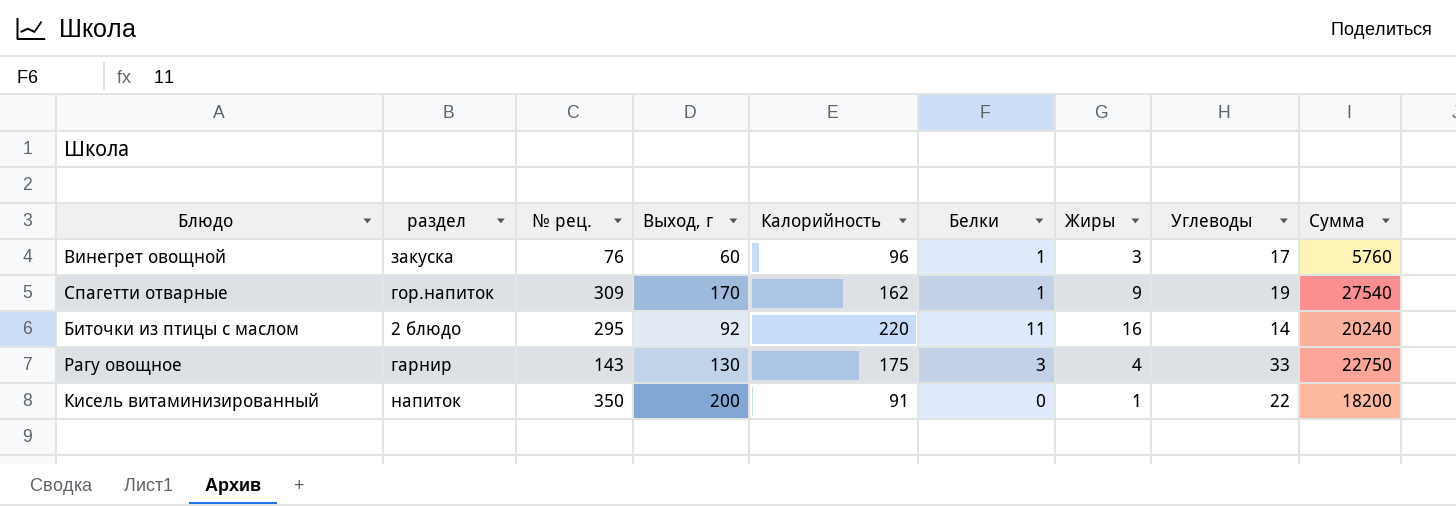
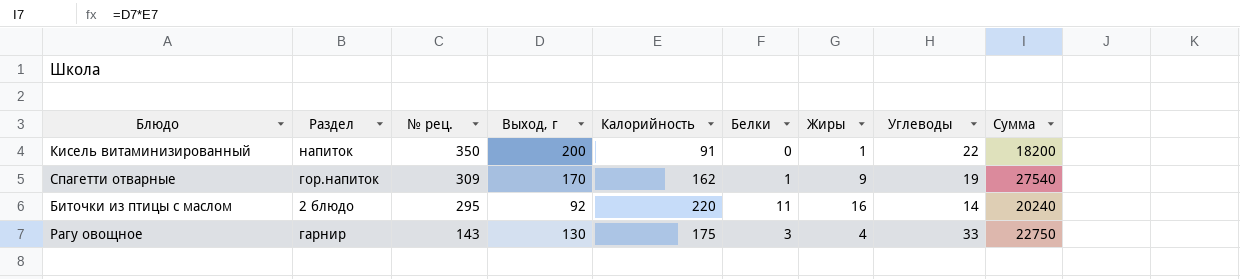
row order: none -> № рец. descending
column name: раздел -> Раздел
row Винегрет овощной: закуска | 76 | 60 | 96 | 1 | 3 | 17 | 5760 -> none

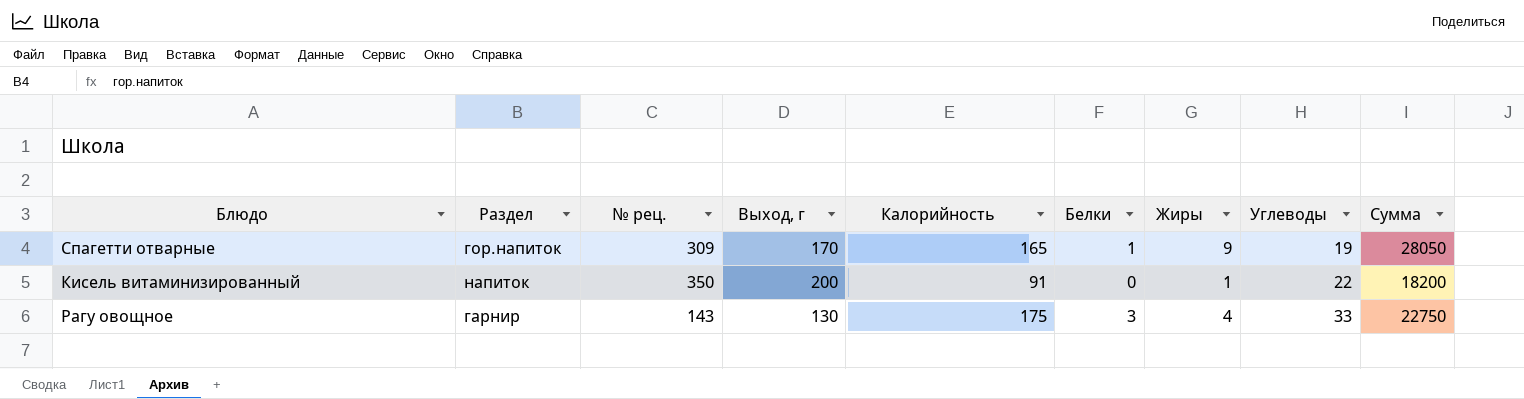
row order: № рец. descending -> Углеводы ascending
row Биточки из птицы с маслом: 2 блюдо | 295 | 92 | 220 | 11 | 16 | 14 | 20240 -> none
Спагетти отварные | Калорийность: 162 -> 165
Спагетти отварные | Сумма: 27540 -> 28050

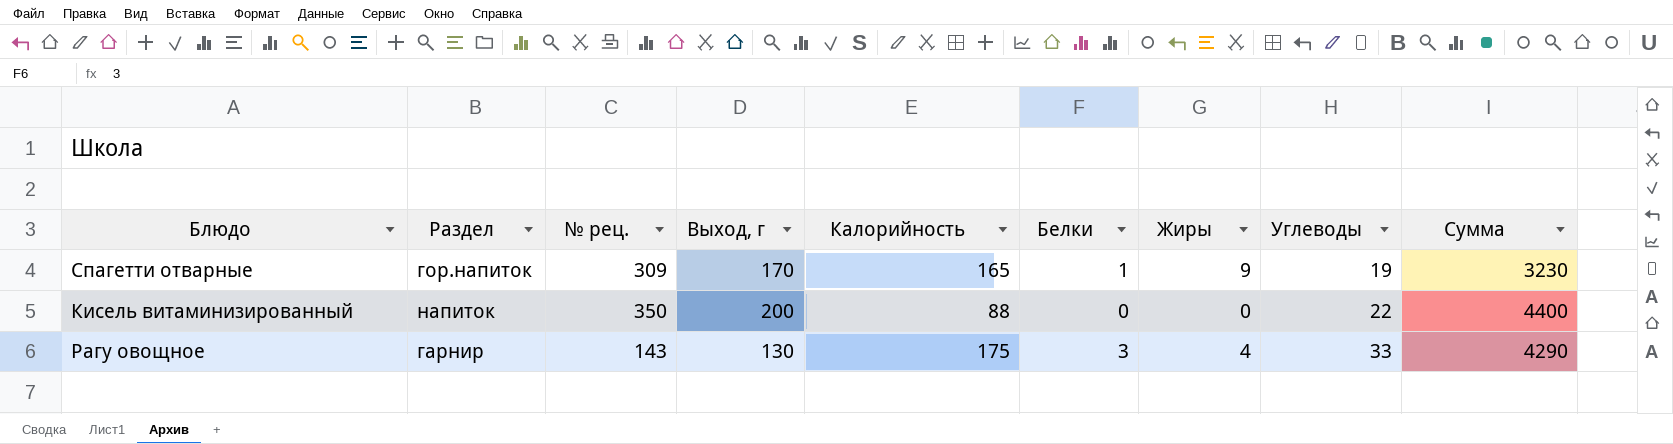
column Сумма | formula: [Выход, г] * [Калорийность] -> [Выход, г] * [Углеводы]
Кисель витаминизированный | Калорийность: 91 -> 88
Кисель витаминизированный | Жиры: 1 -> 0

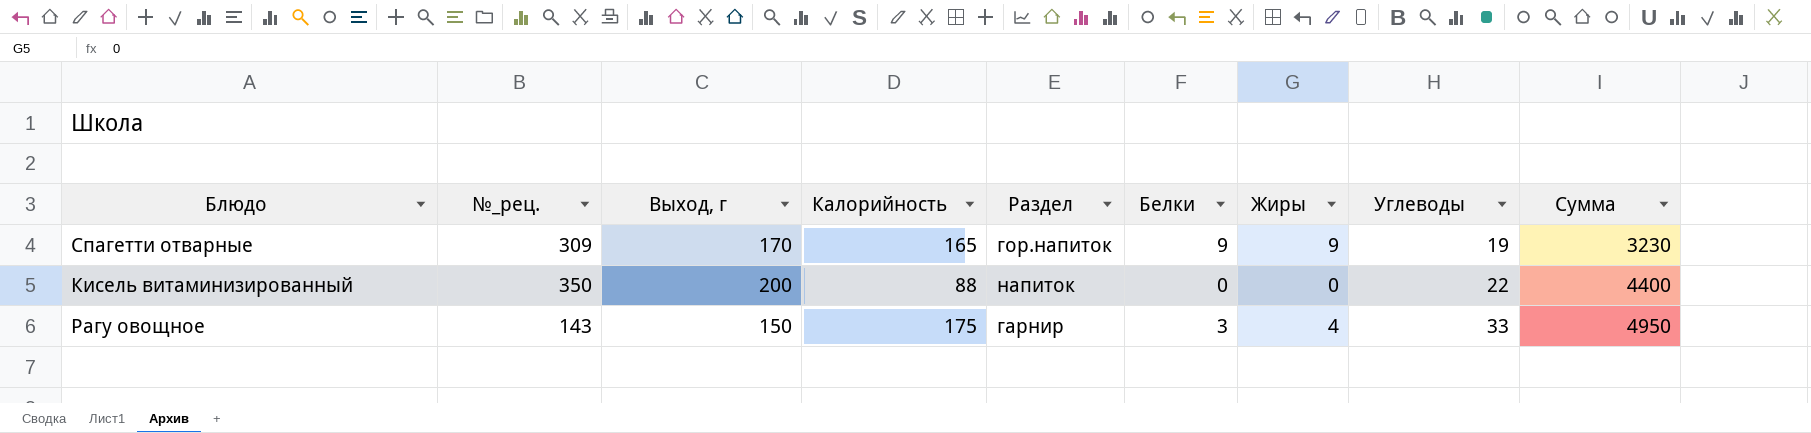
column name: № рец. -> №_рец.
column Раздел | position: 2 -> 5
Спагетти отварные | Белки: 1 -> 9
Рагу овощное | Выход, г: 130 -> 150
Рагу овощное | Сумма: 4290 -> 4950

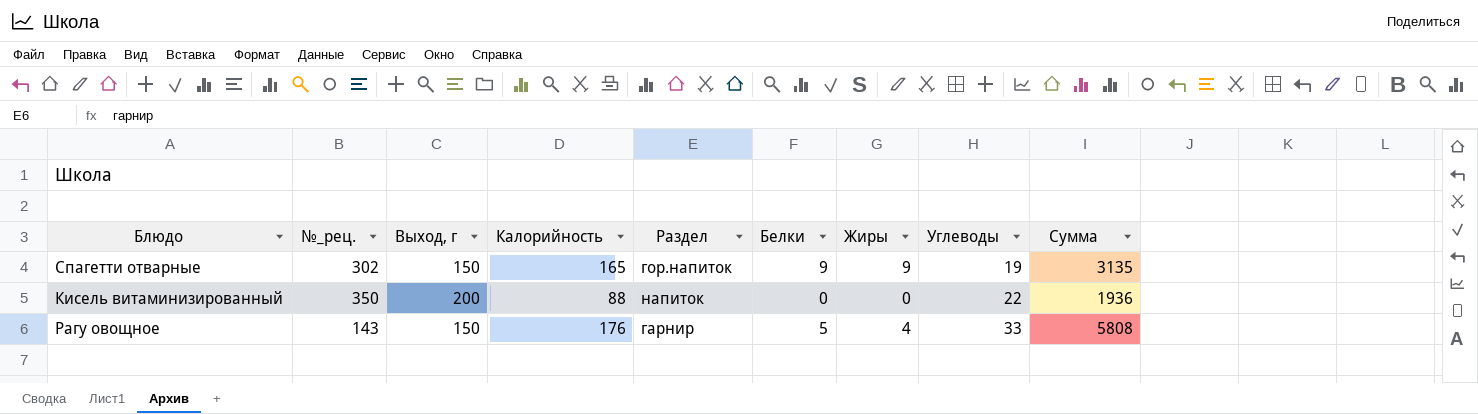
column Сумма | formula: [Выход, г] * [Углеводы] -> [Калорийность] * [Углеводы]
Спагетти отварные | №_рец.: 309 -> 302
Спагетти отварные | Выход, г: 170 -> 150
Рагу овощное | Калорийность: 175 -> 176
Рагу овощное | Белки: 3 -> 5

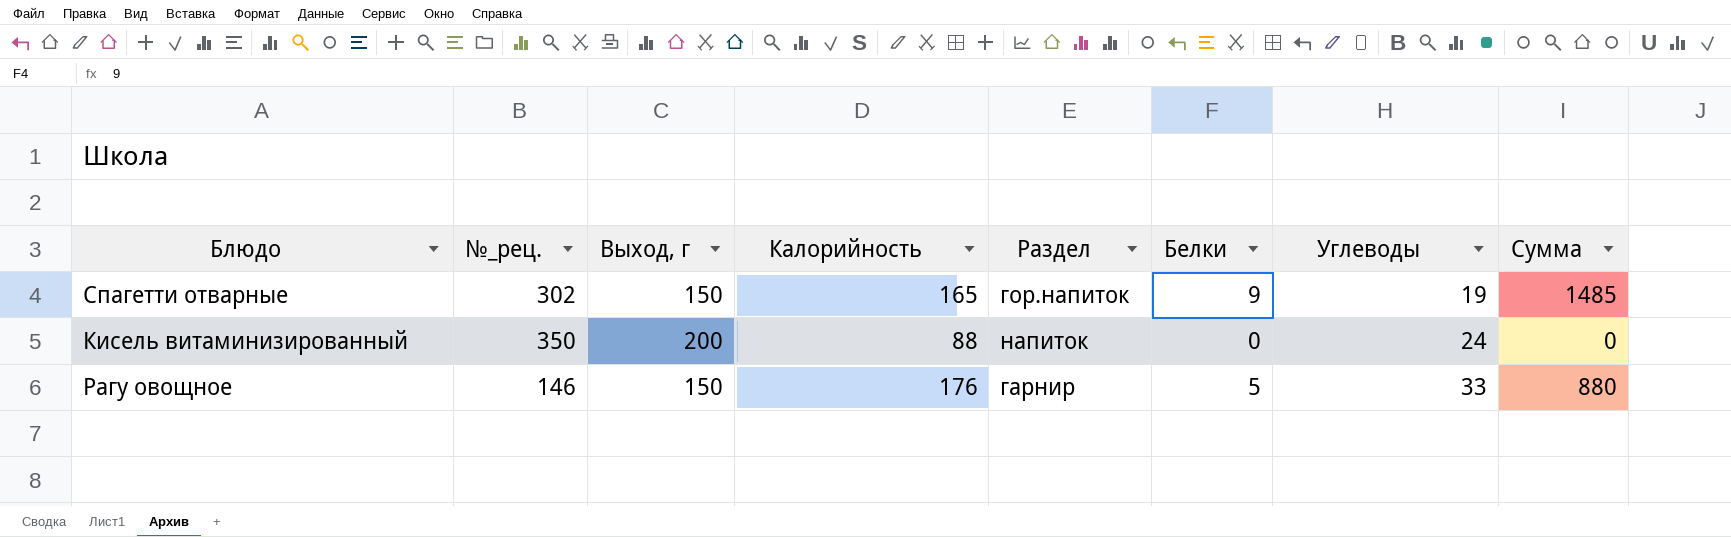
column Жиры | position: 7 -> none
column Сумма | formula: [Калорийность] * [Углеводы] -> [Калорийность] * [Белки]
Кисель витаминизированный | Углеводы: 22 -> 24
Рагу овощное | №_рец.: 143 -> 146

